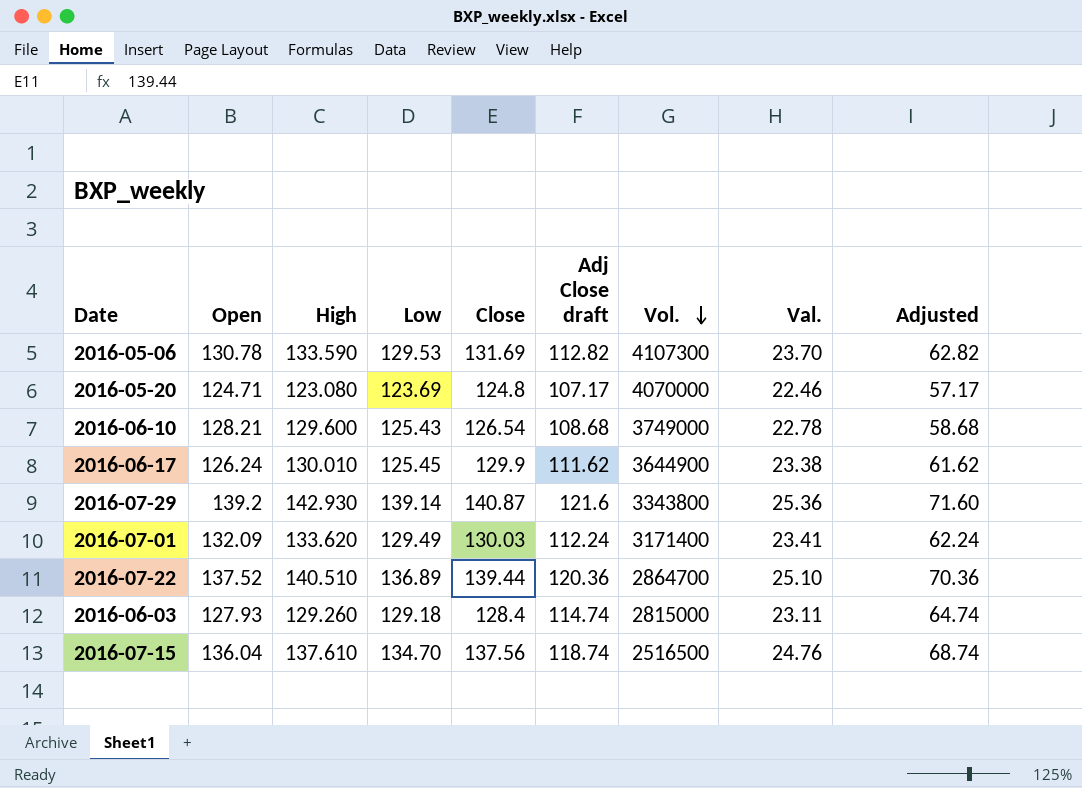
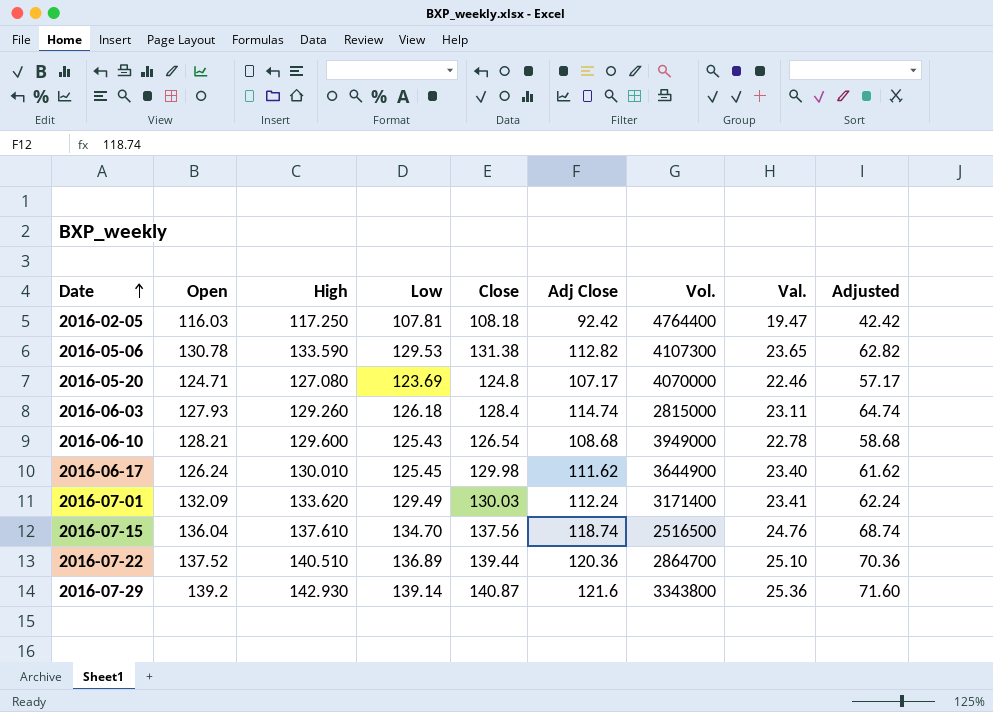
row order: Vol. descending -> Date ascending
column name: Adj Close draft -> Adj Close
row 2016-02-05: none -> 116.03 | 117.250 | 107.81 | 108.18 | 92.42 | 4764400 | 19.47 | 42.42
2016-05-06 | Close: 131.69 -> 131.38
2016-05-06 | Val.: 23.70 -> 23.65
2016-05-20 | High: 123.080 -> 127.080
2016-06-03 | Low: 129.18 -> 126.18
2016-06-10 | Vol.: 3749000 -> 3949000
2016-06-17 | Close: 129.9 -> 129.98
2016-06-17 | Val.: 23.38 -> 23.40

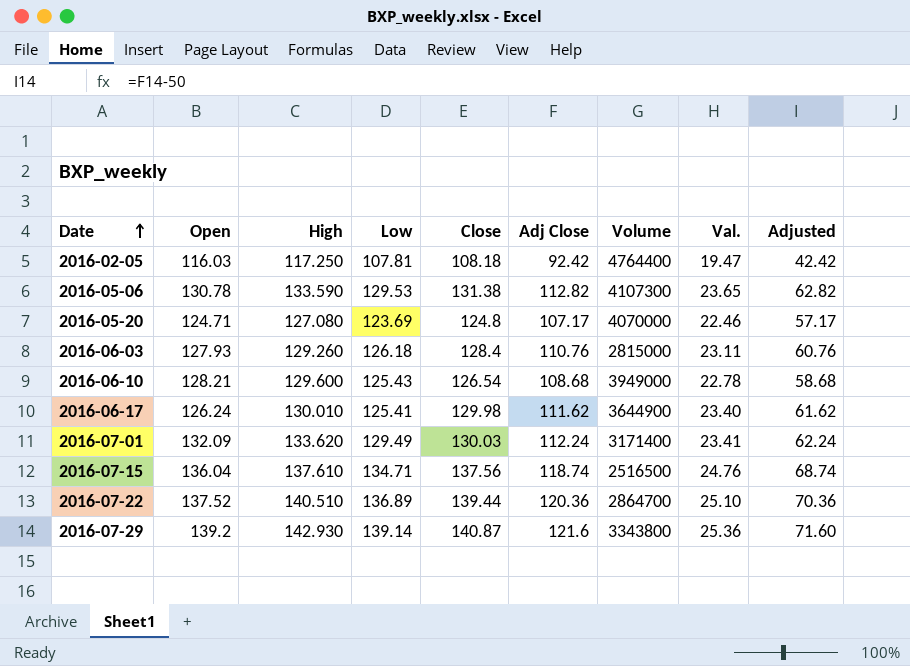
column name: Vol. -> Volume
2016-06-03 | Adj Close: 114.74 -> 110.76
2016-06-03 | Adjusted: 64.74 -> 60.76
2016-06-17 | Low: 125.45 -> 125.41
2016-07-15 | Low: 134.70 -> 134.71

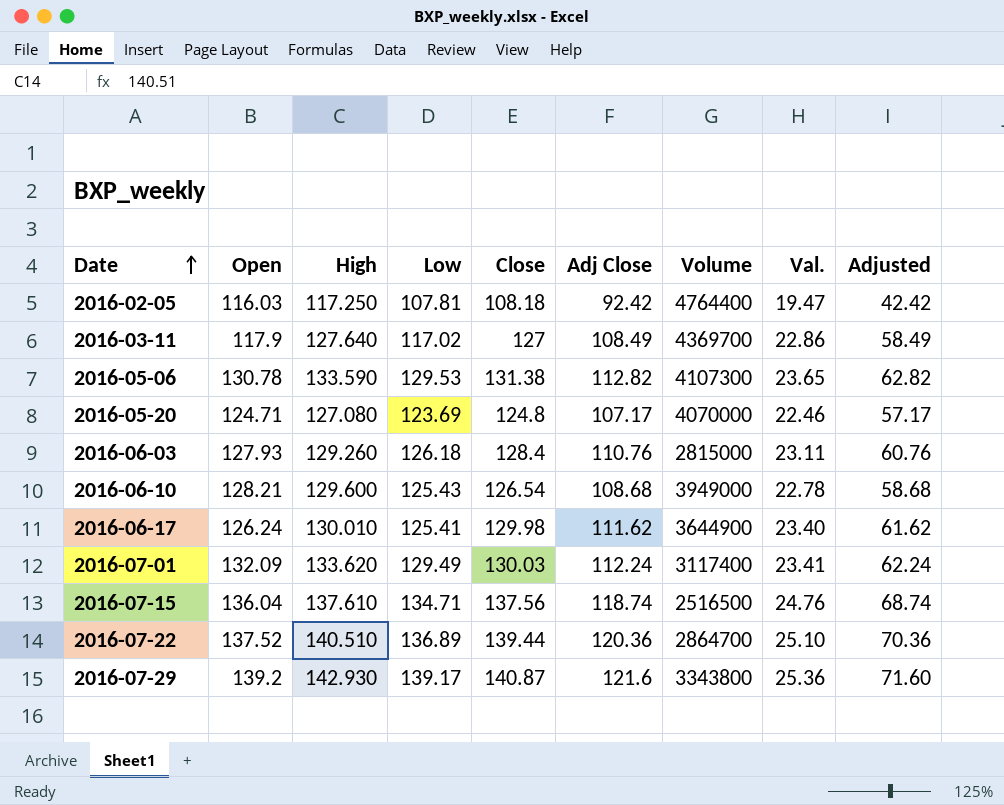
row 2016-03-11: none -> 117.9 | 127.640 | 117.02 | 127 | 108.49 | 4369700 | 22.86 | 58.49
2016-07-01 | Volume: 3171400 -> 3117400
2016-07-29 | Low: 139.14 -> 139.17

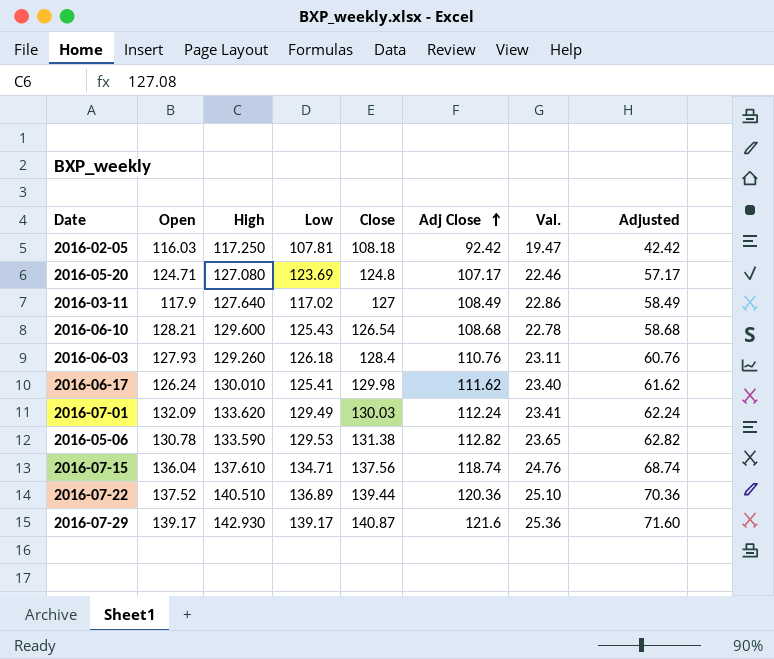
row order: Date ascending -> Adj Close ascending
column Volume | position: 7 -> none
2016-07-29 | Open: 139.2 -> 139.17

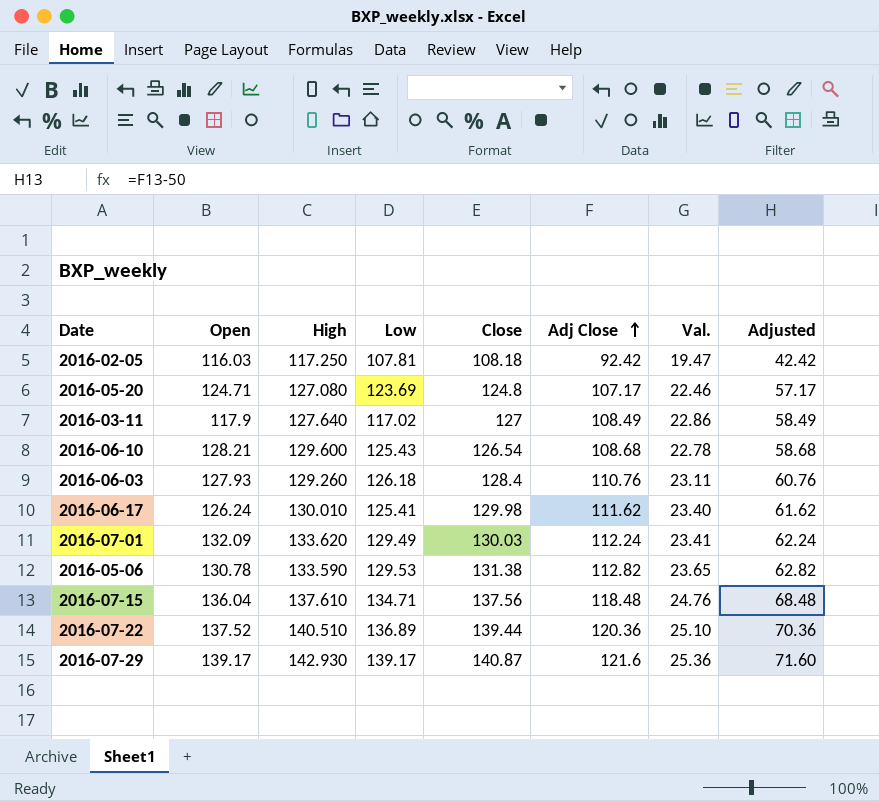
2016-07-15 | Adj Close: 118.74 -> 118.48
2016-07-15 | Adjusted: 68.74 -> 68.48

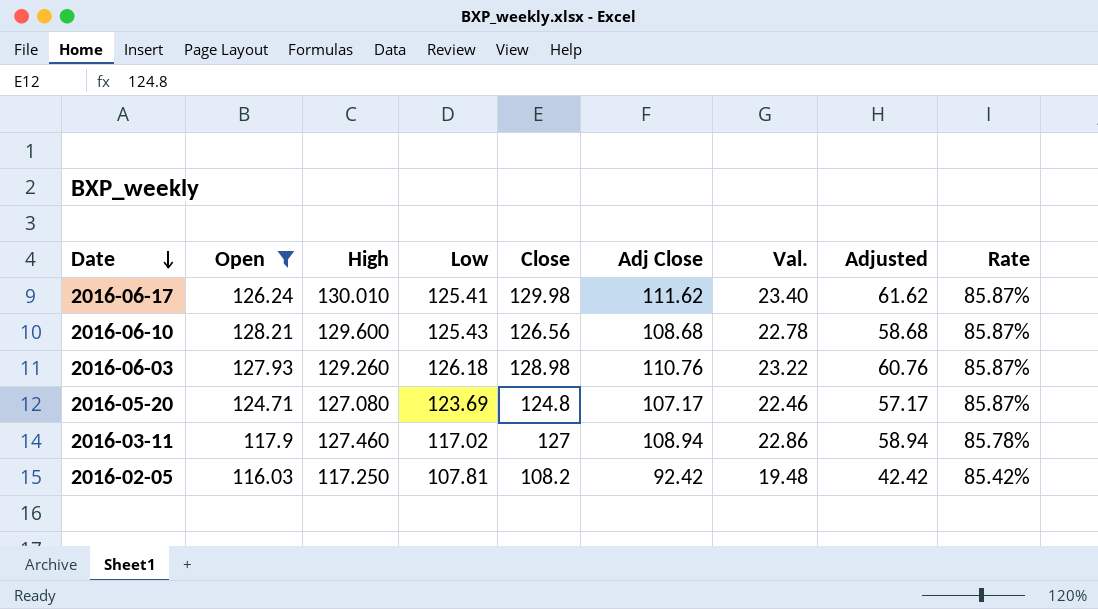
filter: none -> Open <= 128.21
row order: Adj Close ascending -> Date descending
column Rate | formula: none -> [Adj Close] / [Close]
2016-06-10 | Close: 126.54 -> 126.56
2016-06-03 | Close: 128.4 -> 128.98
2016-06-03 | Val.: 23.11 -> 23.22
2016-03-11 | High: 127.640 -> 127.460
2016-03-11 | Adj Close: 108.49 -> 108.94
2016-03-11 | Adjusted: 58.49 -> 58.94
2016-02-05 | Close: 108.18 -> 108.2
2016-02-05 | Val.: 19.47 -> 19.48

